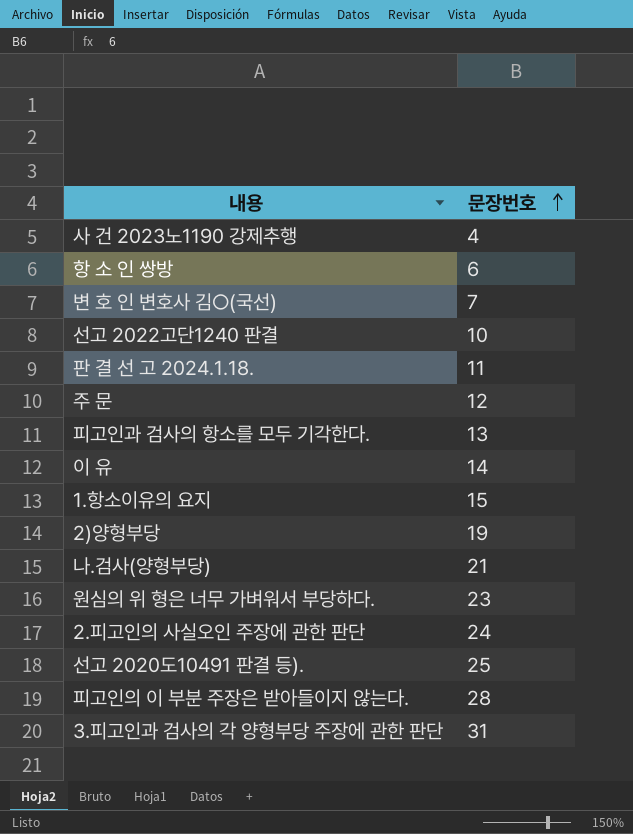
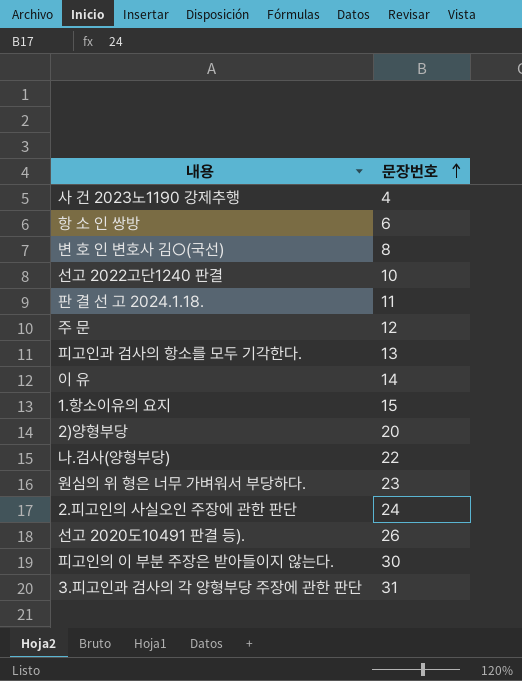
변 호 인 변호사 김○(국선) | 문장번호: 7 -> 8
2)양형부당 | 문장번호: 19 -> 20
나.검사(양형부당) | 문장번호: 21 -> 22
선고 2020도10491 판결 등). | 문장번호: 25 -> 26
피고인의 이 부분 주장은 받아들이지 않는다. | 문장번호: 28 -> 30

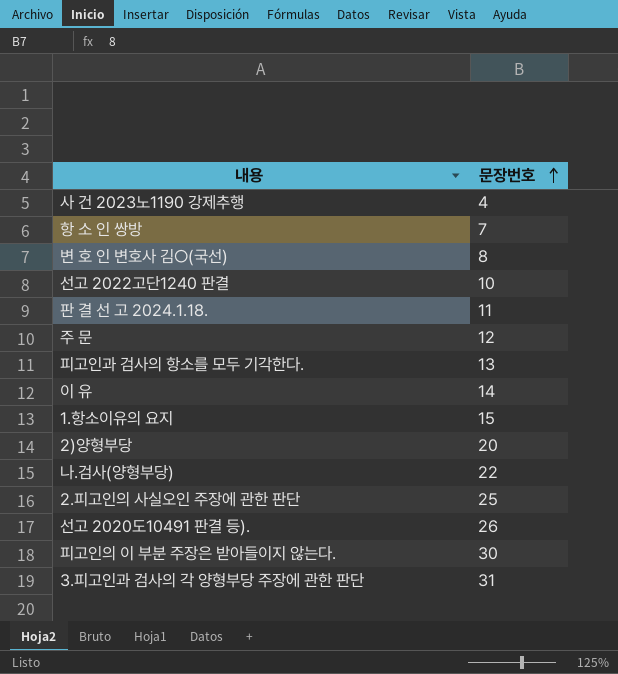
row 원심의 위 형은 너무 가벼워서 부당하다.: 23 -> none
항 소 인 쌍방 | 문장번호: 6 -> 7
2.피고인의 사실오인 주장에 관한 판단 | 문장번호: 24 -> 25

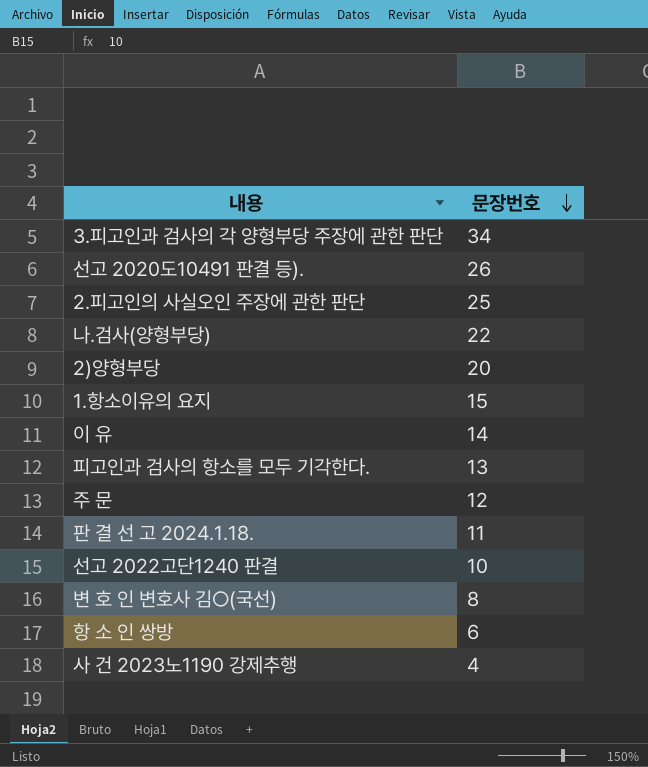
row order: 문장번호 ascending -> 문장번호 descending
row 피고인의 이 부분 주장은 받아들이지 않는다.: 30 -> none
3.피고인과 검사의 각 양형부당 주장에 관한 판단 | 문장번호: 31 -> 34
항 소 인 쌍방 | 문장번호: 7 -> 6

